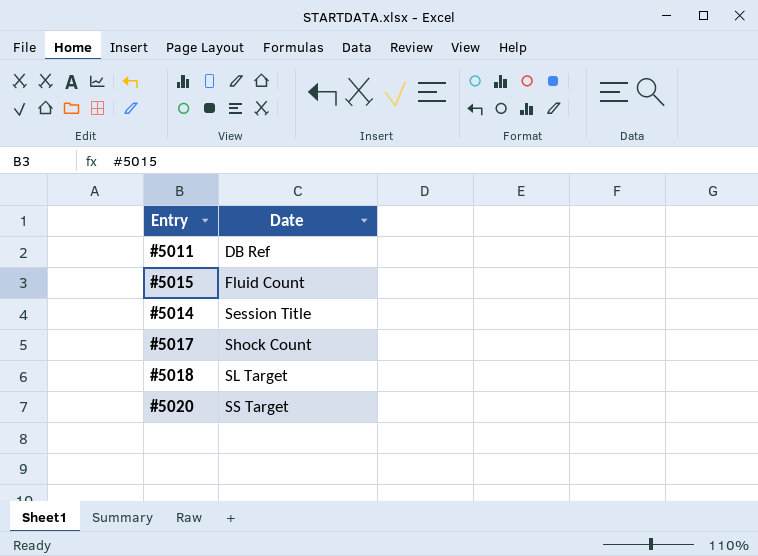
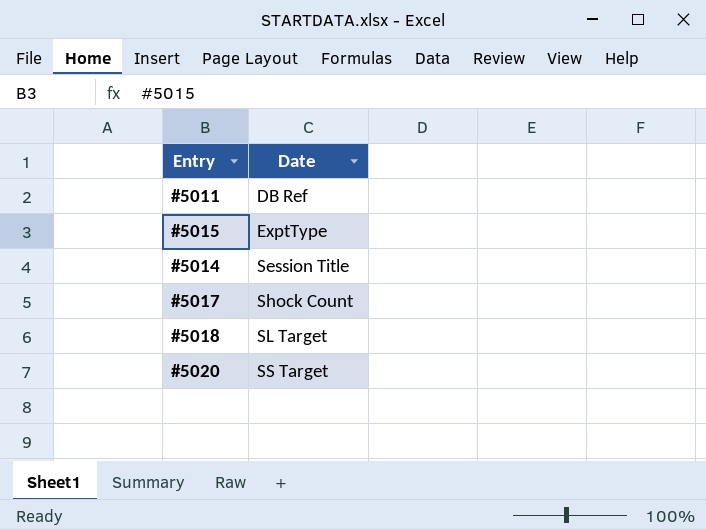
#5015 | Date: Fluid Count -> ExptType

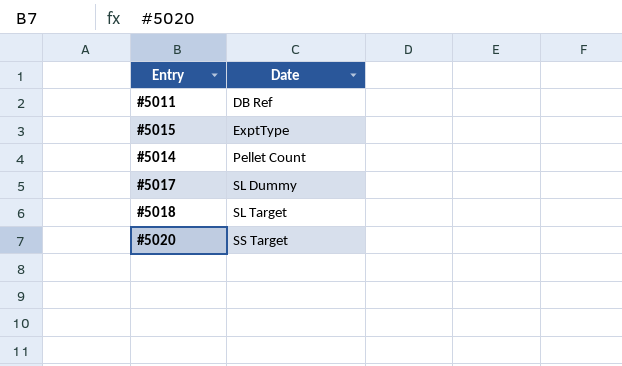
#5014 | Date: Session Title -> Pellet Count
#5017 | Date: Shock Count -> SL Dummy

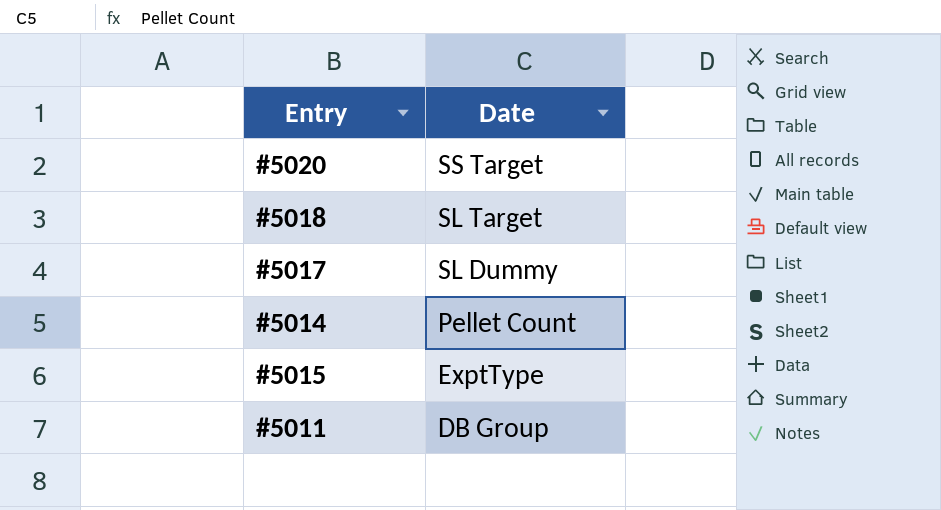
row order: Date ascending -> Date descending
#5011 | Date: DB Ref -> DB Group

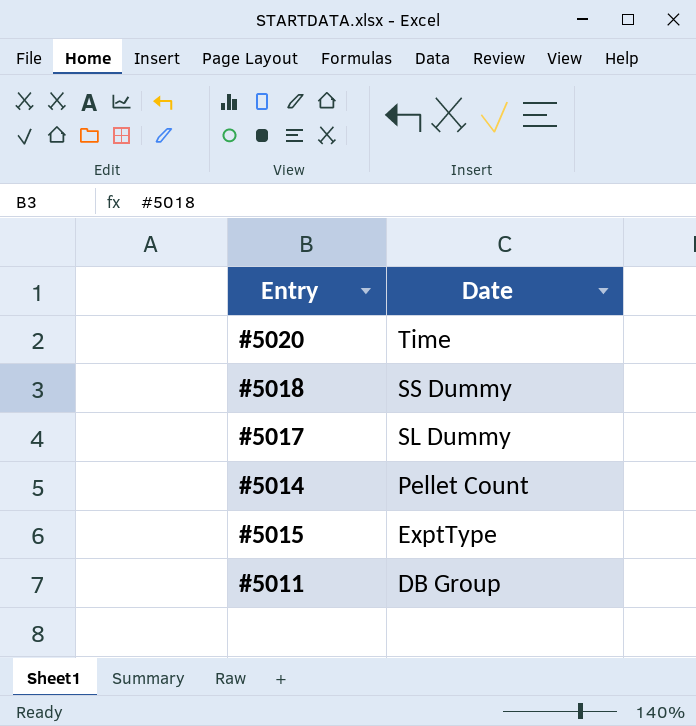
#5020 | Date: SS Target -> Time
#5018 | Date: SL Target -> SS Dummy

